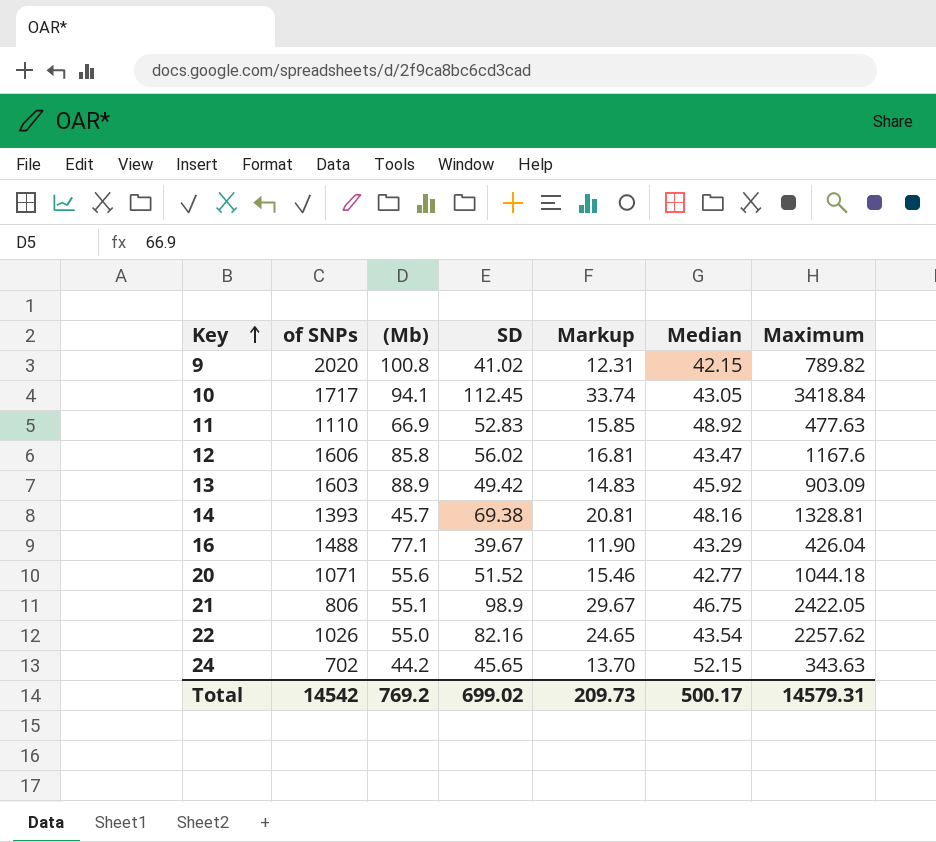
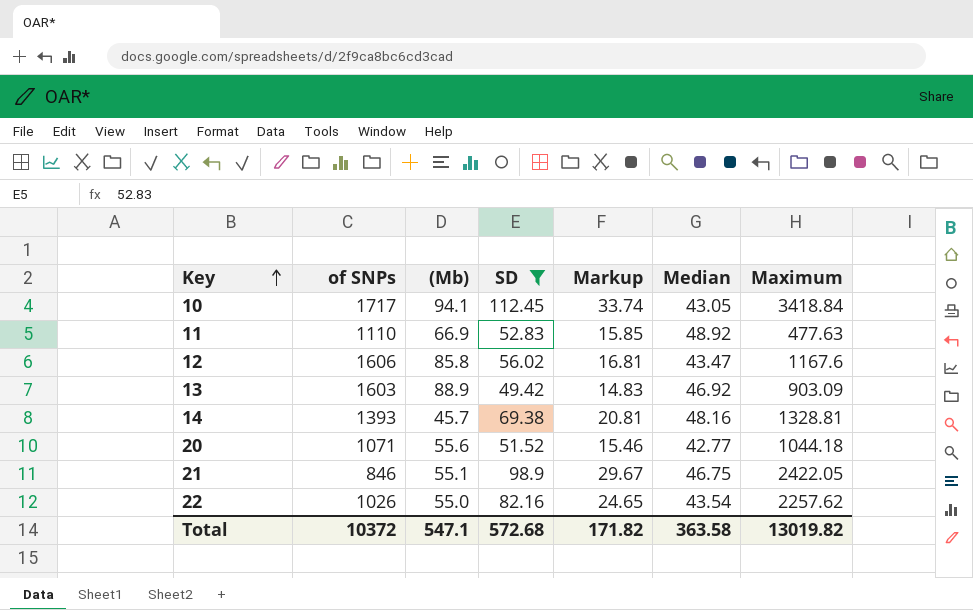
filter: none -> SD >= 49.42
13 | Median: 45.92 -> 46.92
21 | of SNPs: 806 -> 846
Total | of SNPs: 14542 -> 10372
Total | (Mb): 769.2 -> 547.1
Total | SD: 699.02 -> 572.68
Total | Markup: 209.73 -> 171.82
Total | Median: 500.17 -> 363.58
Total | Maximum: 14579.31 -> 13019.82

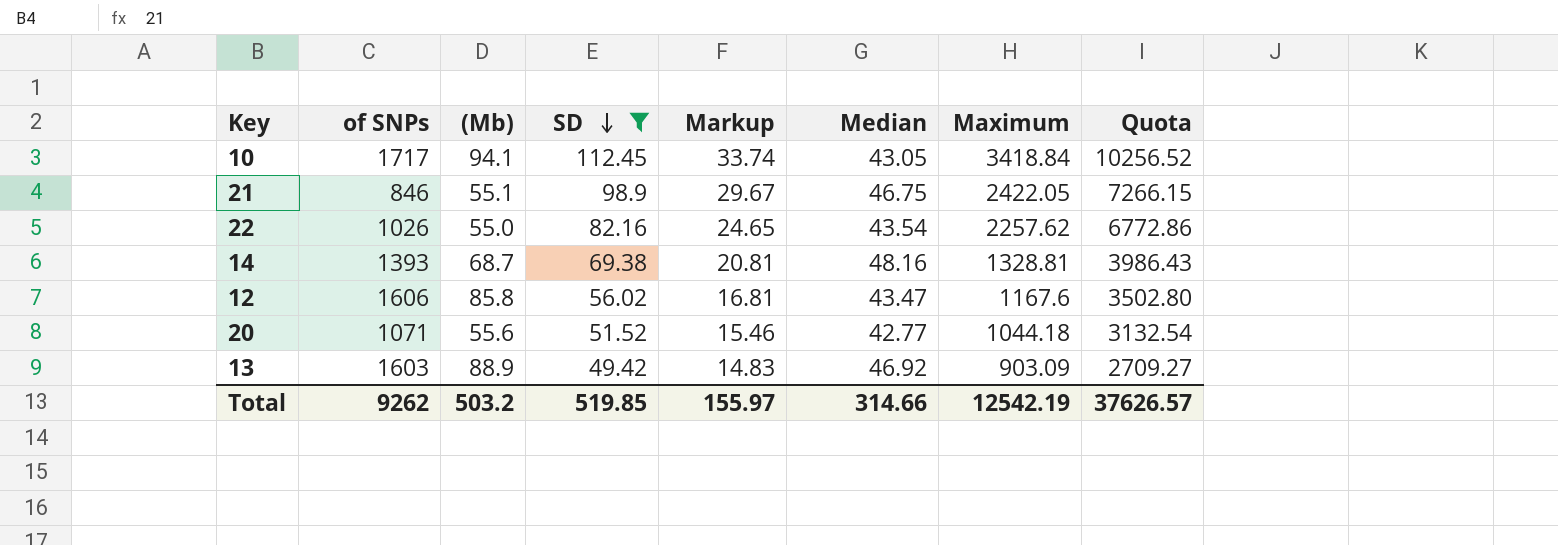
row order: Key ascending -> SD descending
column Quota | formula: none -> [Maximum] * 3
row 11: 1110 | 66.9 | 52.83 | 15.85 | 48.92 | 477.63 -> none
14 | (Mb): 45.7 -> 68.7
Total | of SNPs: 10372 -> 9262
Total | (Mb): 547.1 -> 503.2
Total | SD: 572.68 -> 519.85
Total | Markup: 171.82 -> 155.97
Total | Median: 363.58 -> 314.66
Total | Maximum: 13019.82 -> 12542.19

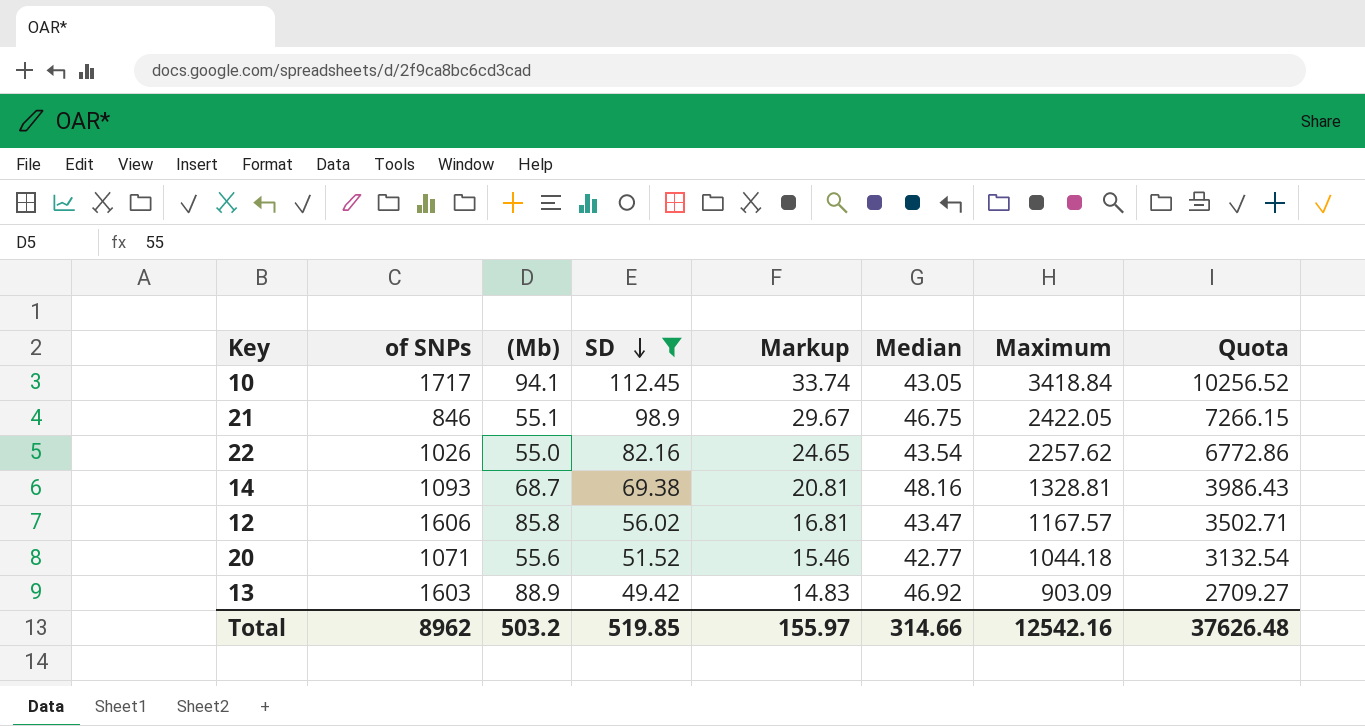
14 | of SNPs: 1393 -> 1093
12 | Maximum: 1167.6 -> 1167.57
12 | Quota: 3502.80 -> 3502.71
Total | of SNPs: 9262 -> 8962
Total | Maximum: 12542.19 -> 12542.16
Total | Quota: 37626.57 -> 37626.48

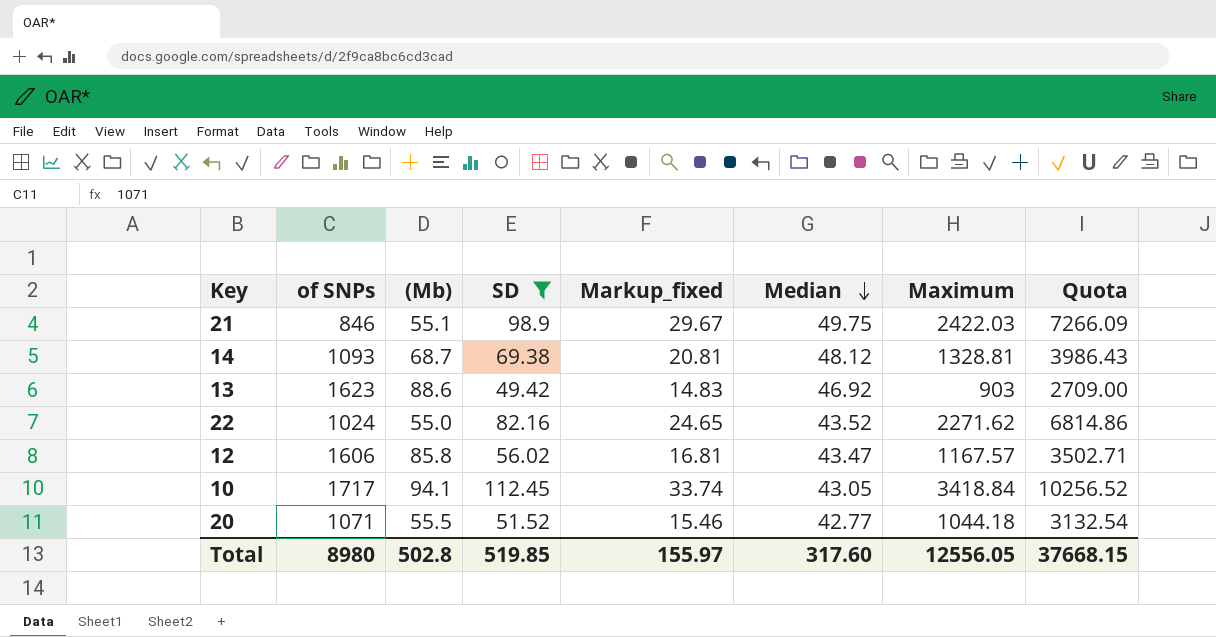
row order: SD descending -> Median descending
column name: Markup -> Markup_fixed
21 | Median: 46.75 -> 49.75
21 | Maximum: 2422.05 -> 2422.03
21 | Quota: 7266.15 -> 7266.09
14 | Median: 48.16 -> 48.12
13 | of SNPs: 1603 -> 1623
13 | (Mb): 88.9 -> 88.6
13 | Maximum: 903.09 -> 903
13 | Quota: 2709.27 -> 2709.00
22 | of SNPs: 1026 -> 1024
22 | Median: 43.54 -> 43.52
22 | Maximum: 2257.62 -> 2271.62
22 | Quota: 6772.86 -> 6814.86
20 | (Mb): 55.6 -> 55.5
Total | of SNPs: 8962 -> 8980
Total | (Mb): 503.2 -> 502.8
Total | Median: 314.66 -> 317.60
Total | Maximum: 12542.16 -> 12556.05
Total | Quota: 37626.48 -> 37668.15

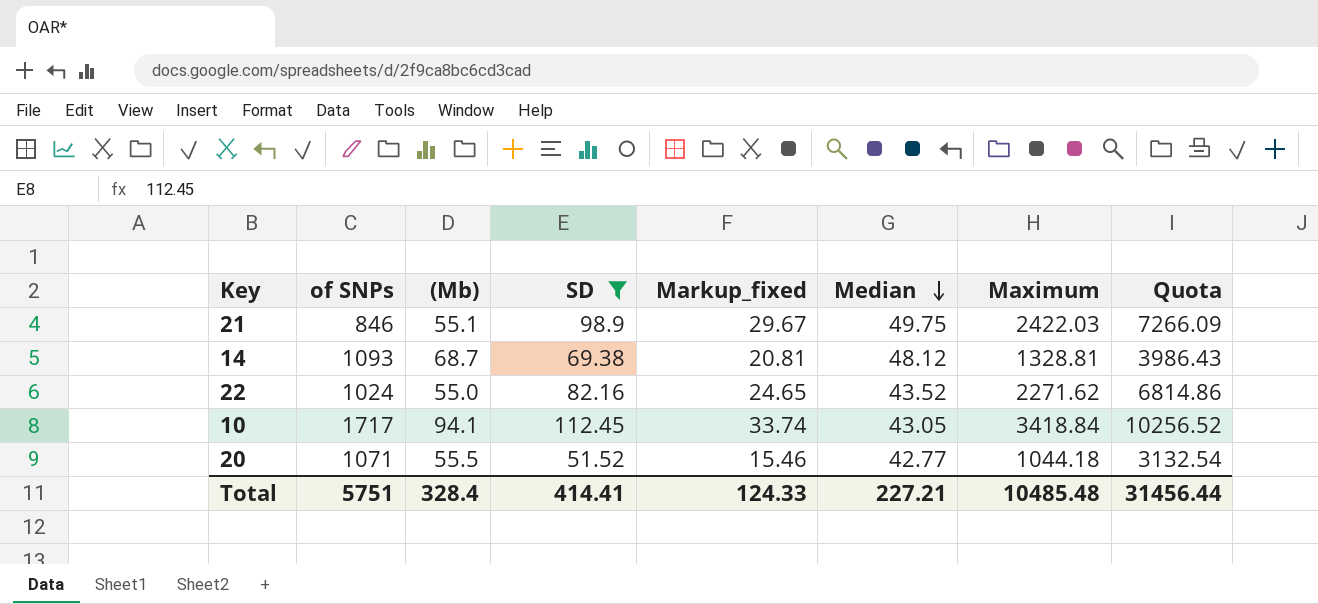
row 13: 1623 | 88.6 | 49.42 | 14.83 | 46.92 | 903 | 2709.00 -> none
row 12: 1606 | 85.8 | 56.02 | 16.81 | 43.47 | 1167.57 | 3502.71 -> none
Total | of SNPs: 8980 -> 5751
Total | (Mb): 502.8 -> 328.4
Total | SD: 519.85 -> 414.41
Total | Markup_fixed: 155.97 -> 124.33
Total | Median: 317.60 -> 227.21
Total | Maximum: 12556.05 -> 10485.48
Total | Quota: 37668.15 -> 31456.44

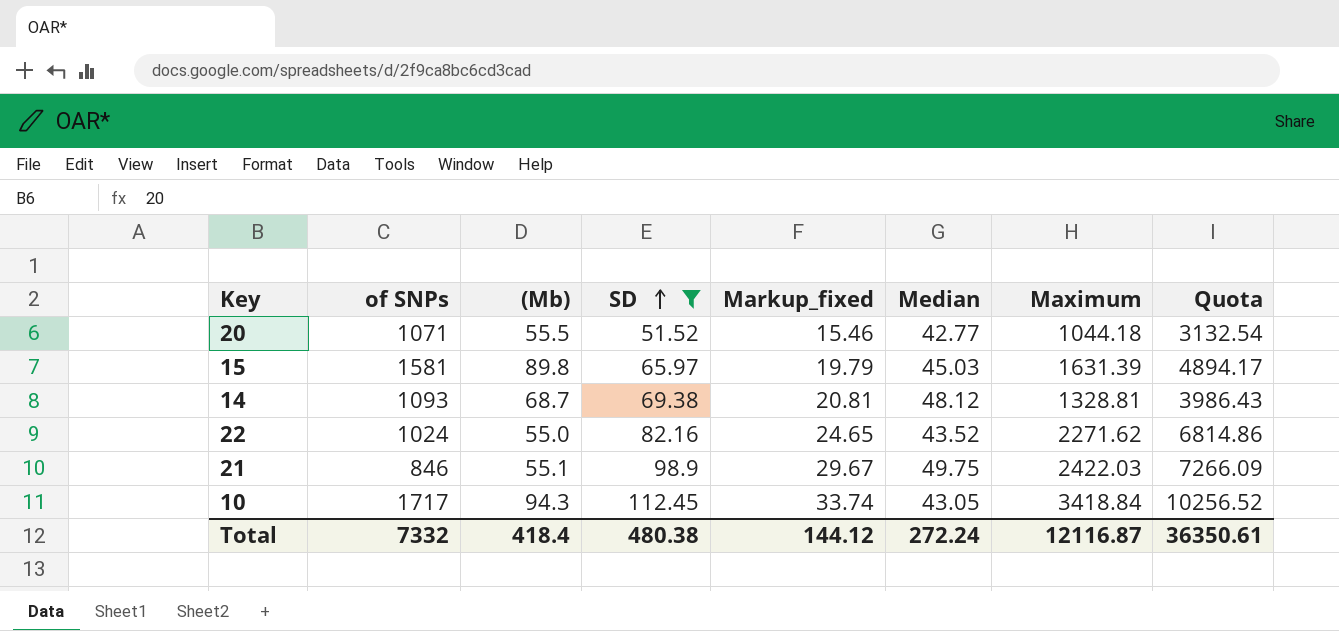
row order: Median descending -> SD ascending
row 15: none -> 1581 | 89.8 | 65.97 | 19.79 | 45.03 | 1631.39 | 4894.17
10 | (Mb): 94.1 -> 94.3
Total | of SNPs: 5751 -> 7332
Total | (Mb): 328.4 -> 418.4
Total | SD: 414.41 -> 480.38
Total | Markup_fixed: 124.33 -> 144.12
Total | Median: 227.21 -> 272.24
Total | Maximum: 10485.48 -> 12116.87
Total | Quota: 31456.44 -> 36350.61

